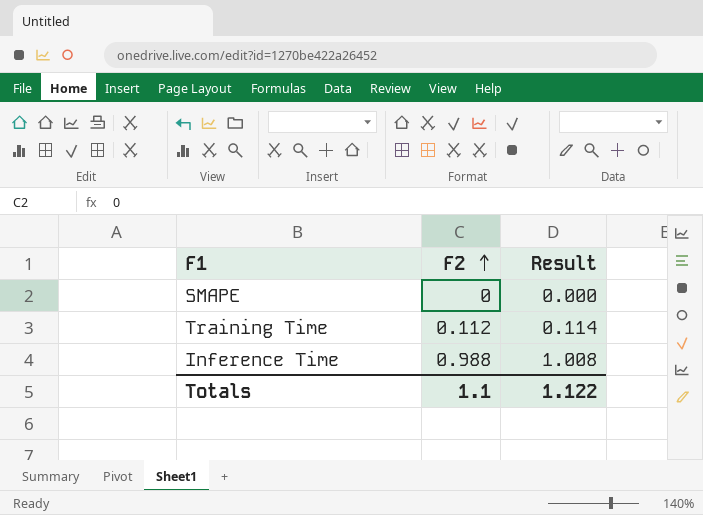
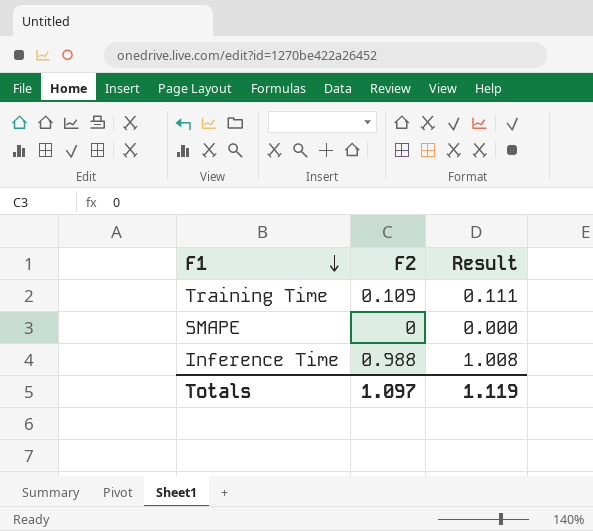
row order: F2 ascending -> F1 descending
Training Time | F2: 0.112 -> 0.109
Training Time | Result: 0.114 -> 0.111
Totals | F2: 1.1 -> 1.097
Totals | Result: 1.122 -> 1.119

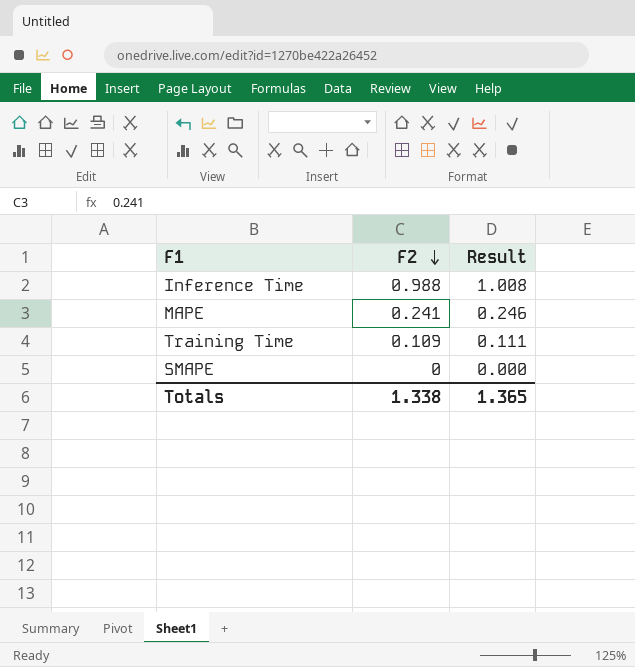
row order: F1 descending -> F2 descending
row MAPE: none -> 0.241 | 0.246
Totals | F2: 1.097 -> 1.338
Totals | Result: 1.119 -> 1.365

